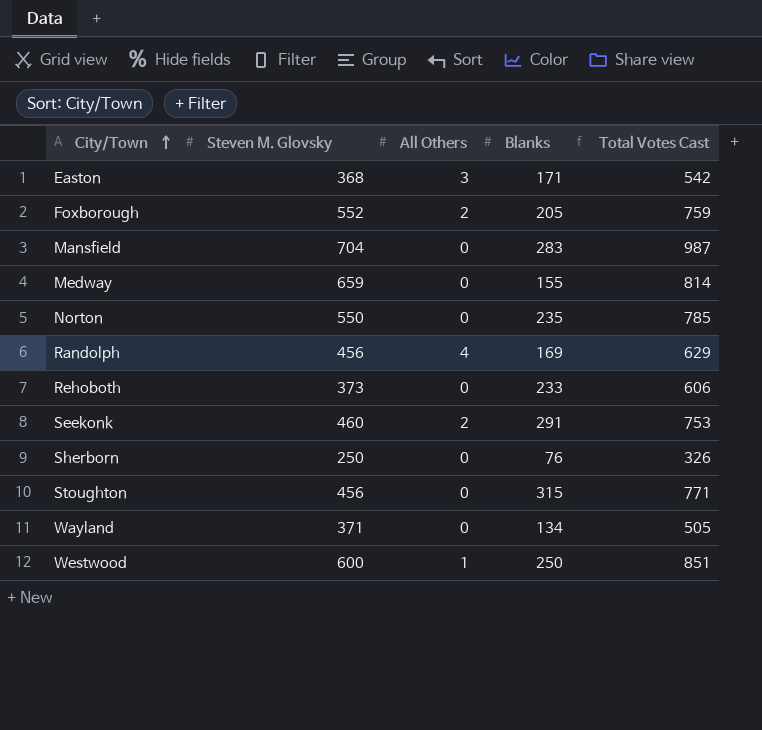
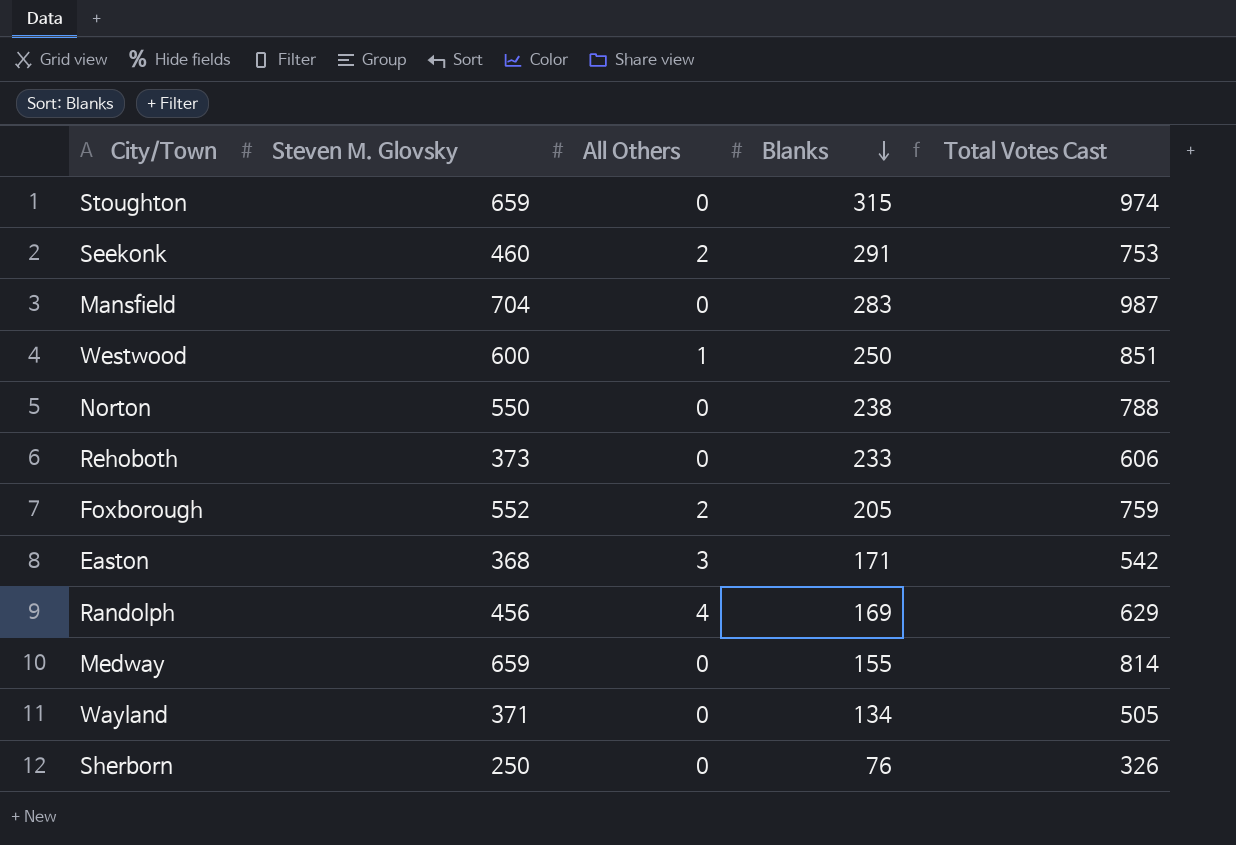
row order: City/Town ascending -> Blanks descending
Stoughton | Steven M. Glovsky: 456 -> 659
Stoughton | Total Votes Cast: 771 -> 974
Norton | Blanks: 235 -> 238
Norton | Total Votes Cast: 785 -> 788

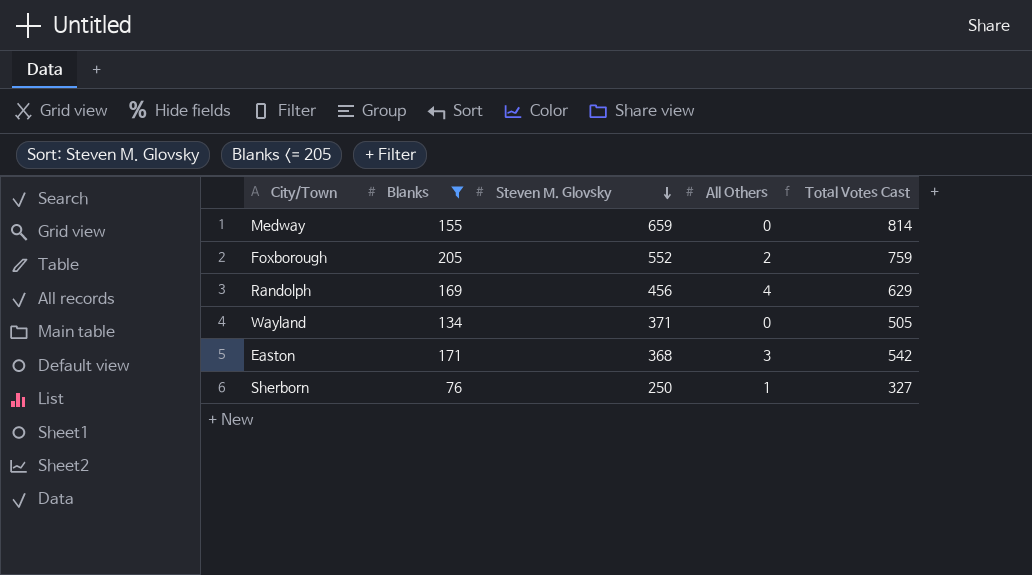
filter: none -> Blanks <= 205
row order: Blanks descending -> Steven M. Glovsky descending
column Blanks | position: 4 -> 2
Sherborn | All Others: 0 -> 1
Sherborn | Total Votes Cast: 326 -> 327

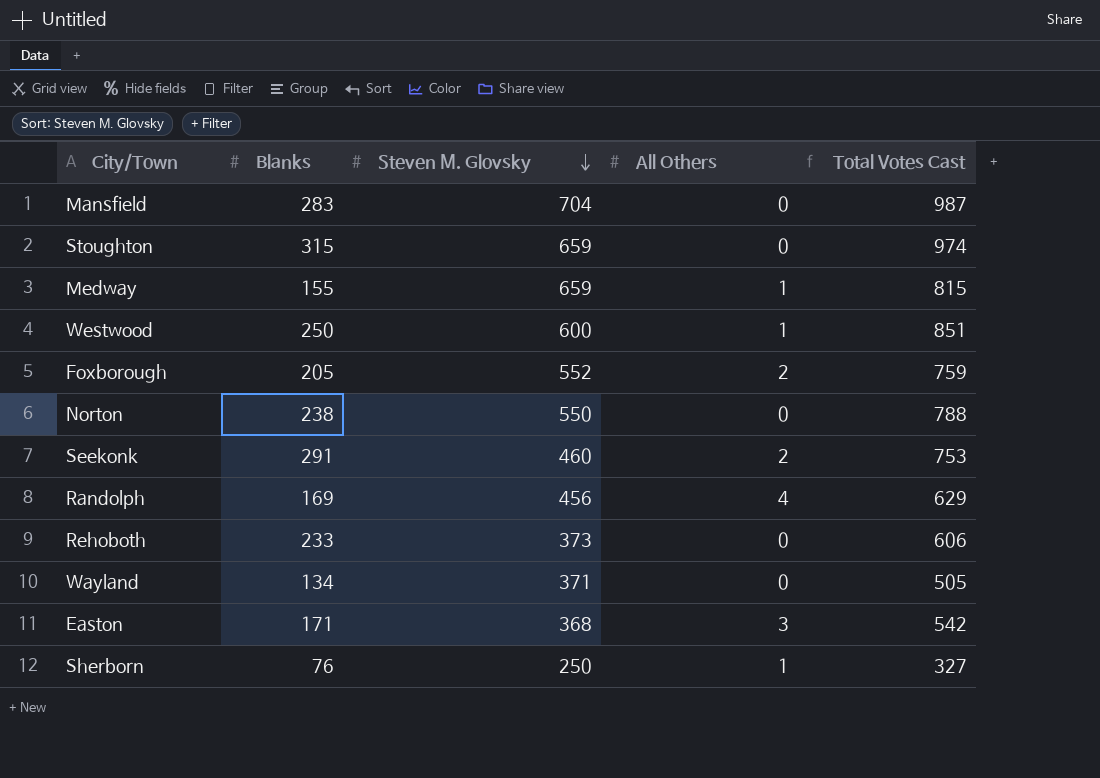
filter: Blanks <= 205 -> none
Medway | All Others: 0 -> 1
Medway | Total Votes Cast: 814 -> 815

